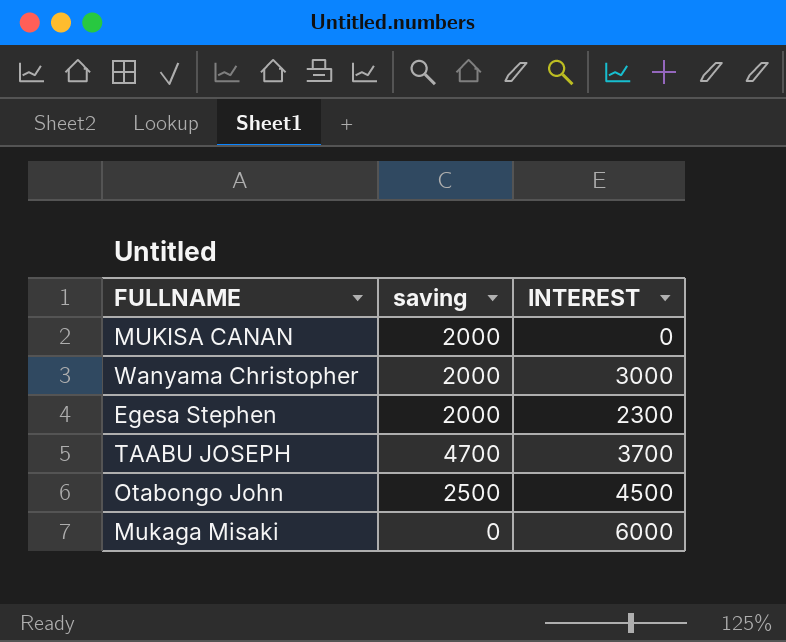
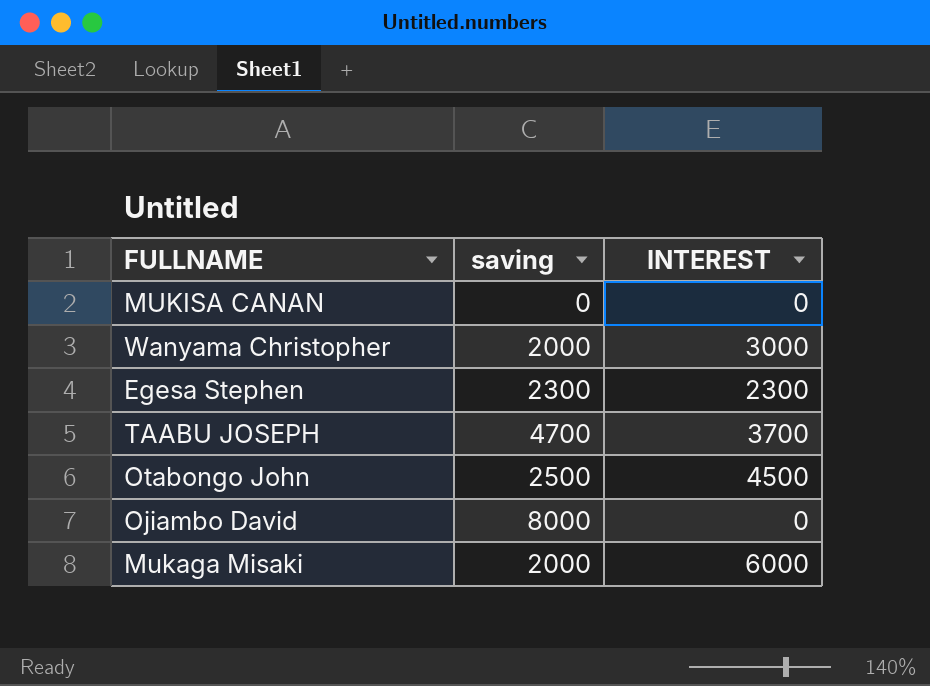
MUKISA CANAN | saving: 2000 -> 0
Egesa Stephen | saving: 2000 -> 2300
row Ojiambo David: none -> 8000 | 0
Mukaga Misaki | saving: 0 -> 2000

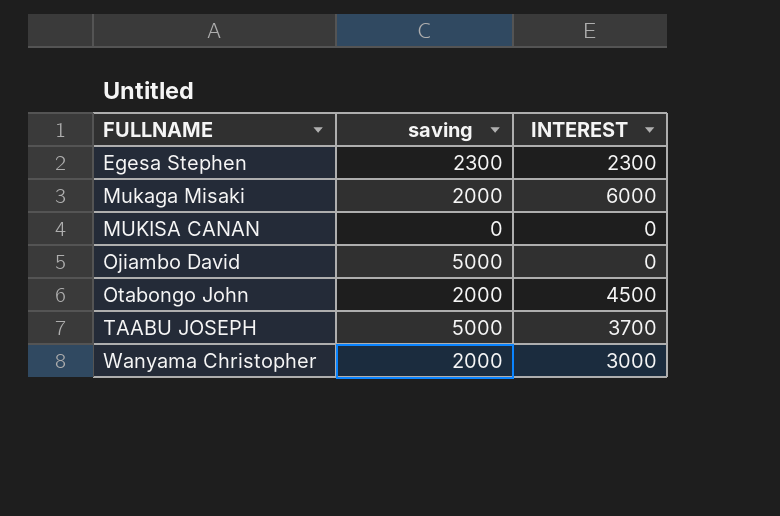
row order: none -> FULLNAME ascending
Ojiambo David | saving: 8000 -> 5000
Otabongo John | saving: 2500 -> 2000
TAABU JOSEPH | saving: 4700 -> 5000

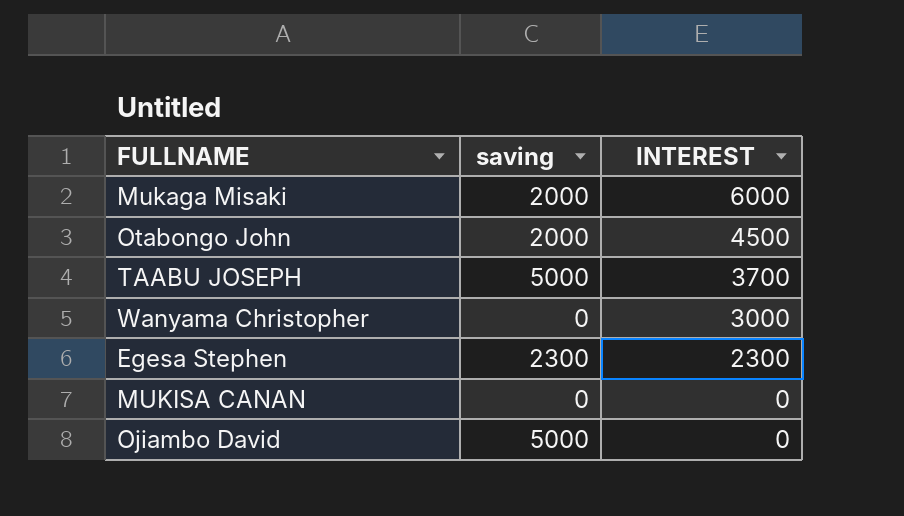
row order: FULLNAME ascending -> INTEREST descending
Wanyama Christopher | saving: 2000 -> 0

